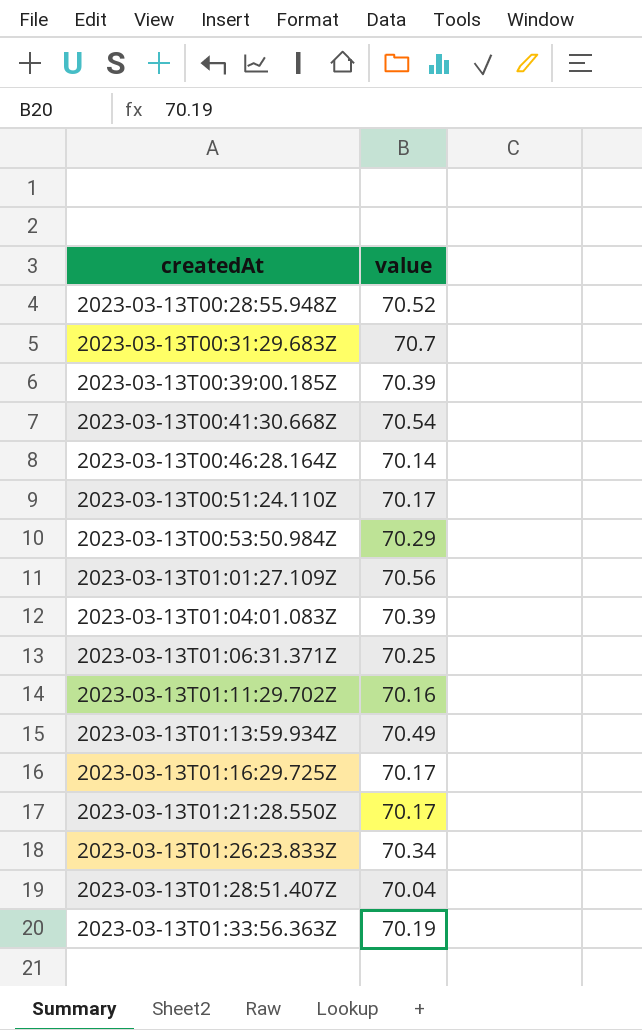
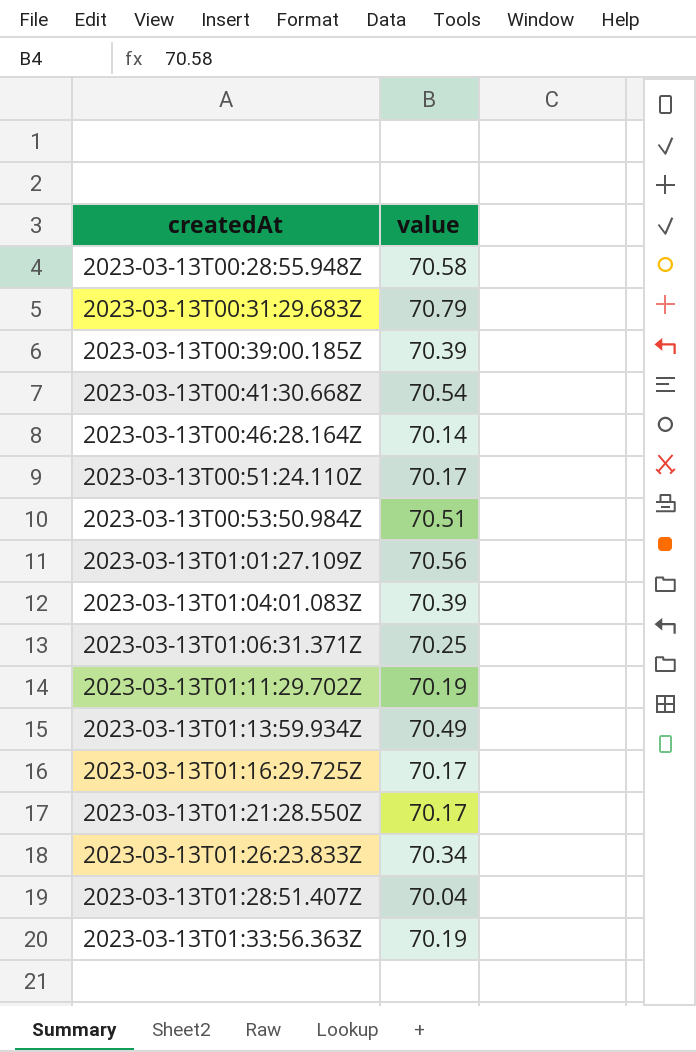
2023-03-13T00:28:55.948Z | value: 70.52 -> 70.58
2023-03-13T00:31:29.683Z | value: 70.7 -> 70.79
2023-03-13T00:53:50.984Z | value: 70.29 -> 70.51
2023-03-13T01:11:29.702Z | value: 70.16 -> 70.19

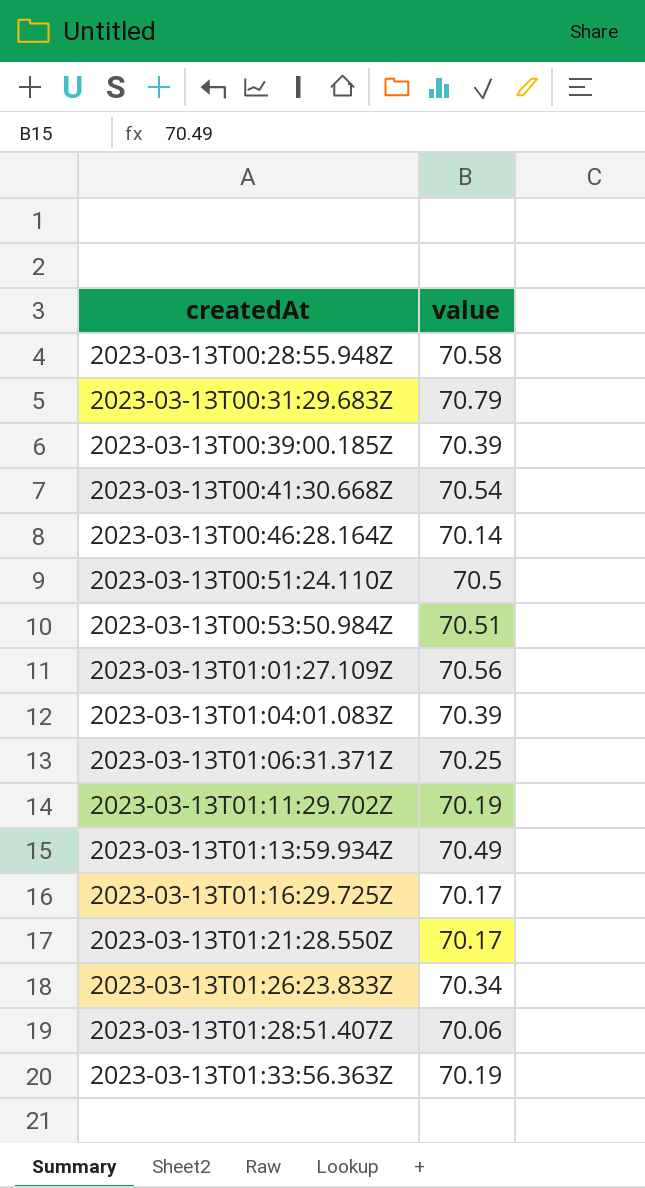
2023-03-13T00:51:24.110Z | value: 70.17 -> 70.5
2023-03-13T01:28:51.407Z | value: 70.04 -> 70.06

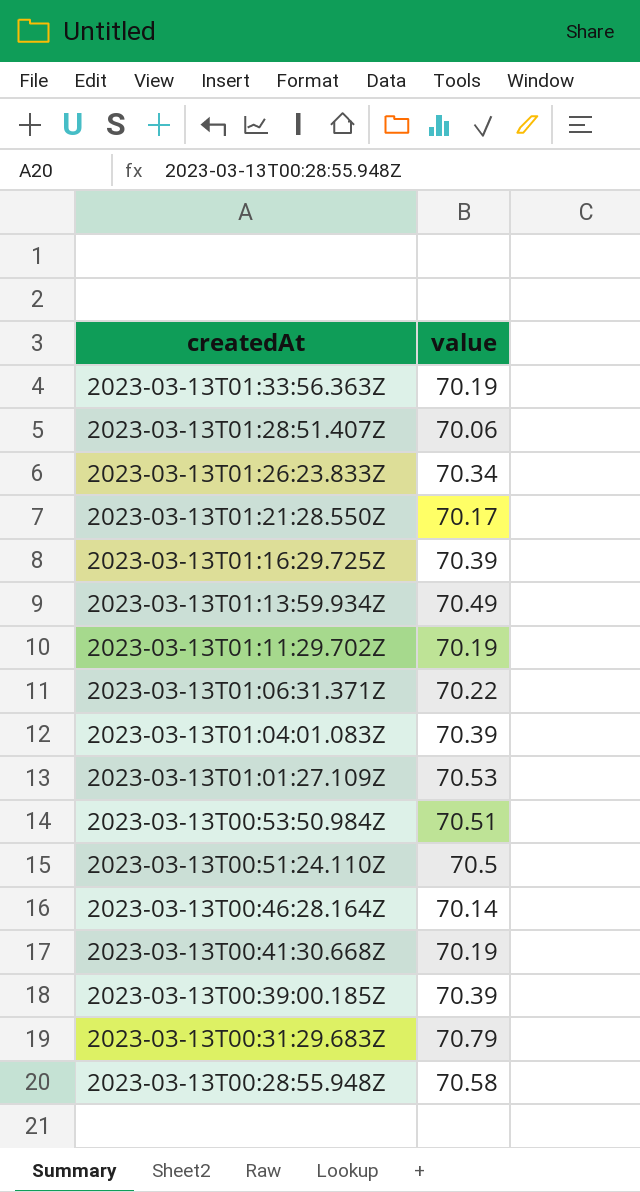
row order: createdAt ascending -> createdAt descending
2023-03-13T01:16:29.725Z | value: 70.17 -> 70.39
2023-03-13T01:06:31.371Z | value: 70.25 -> 70.22
2023-03-13T01:01:27.109Z | value: 70.56 -> 70.53
2023-03-13T00:41:30.668Z | value: 70.54 -> 70.19

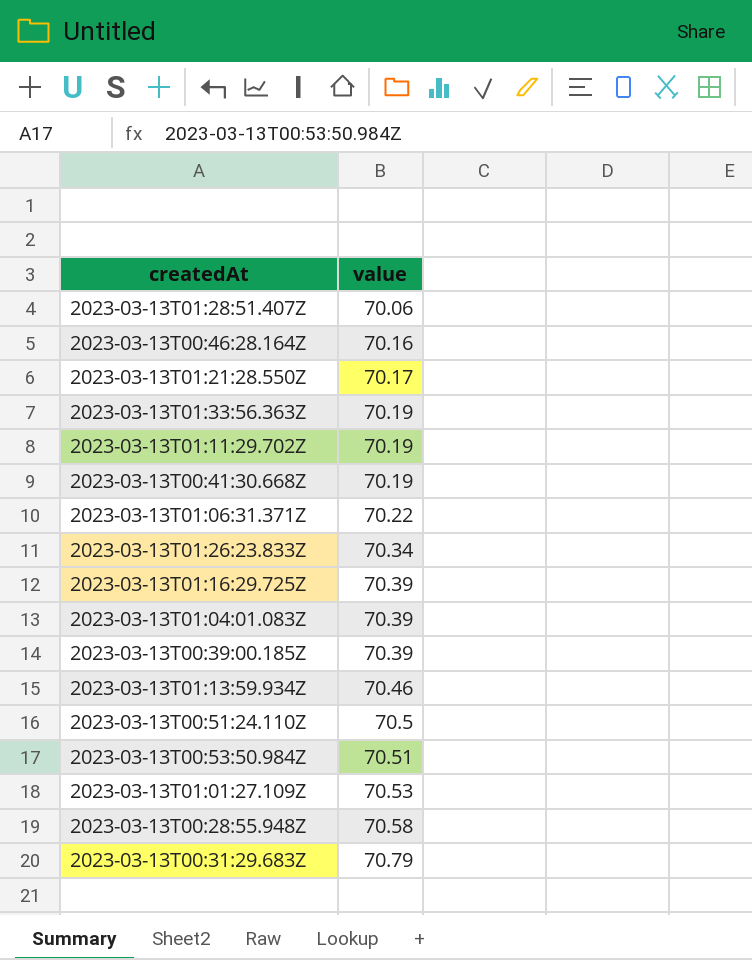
row order: createdAt descending -> value ascending
2023-03-13T00:46:28.164Z | value: 70.14 -> 70.16
2023-03-13T01:13:59.934Z | value: 70.49 -> 70.46

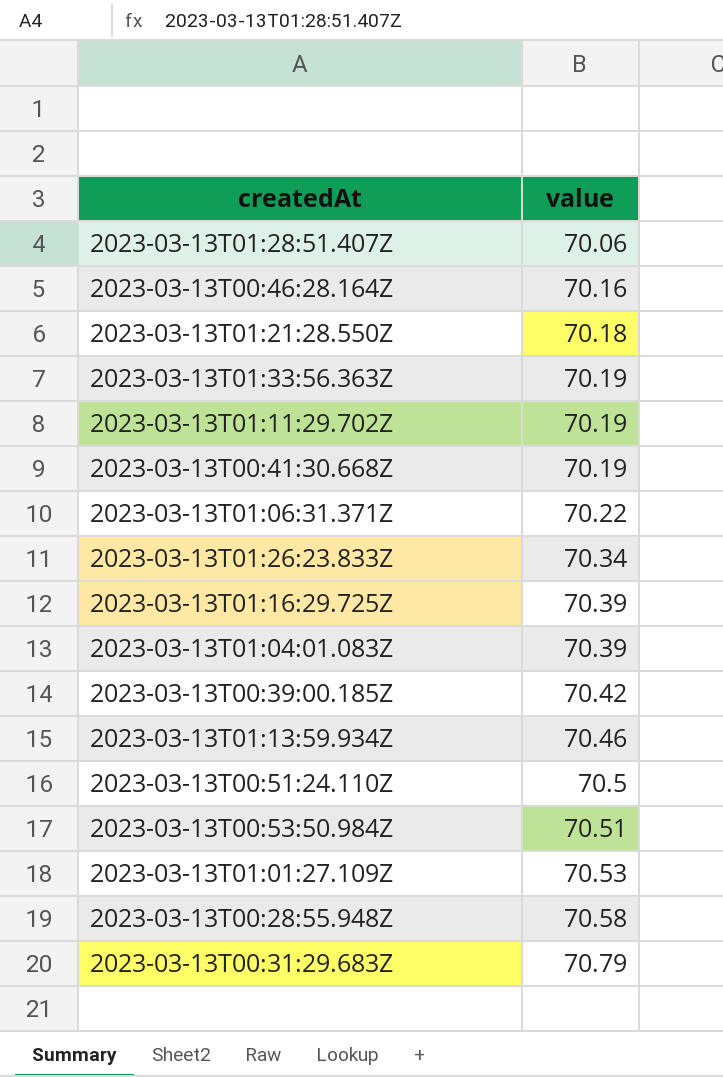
2023-03-13T01:21:28.550Z | value: 70.17 -> 70.18
2023-03-13T00:39:00.185Z | value: 70.39 -> 70.42

